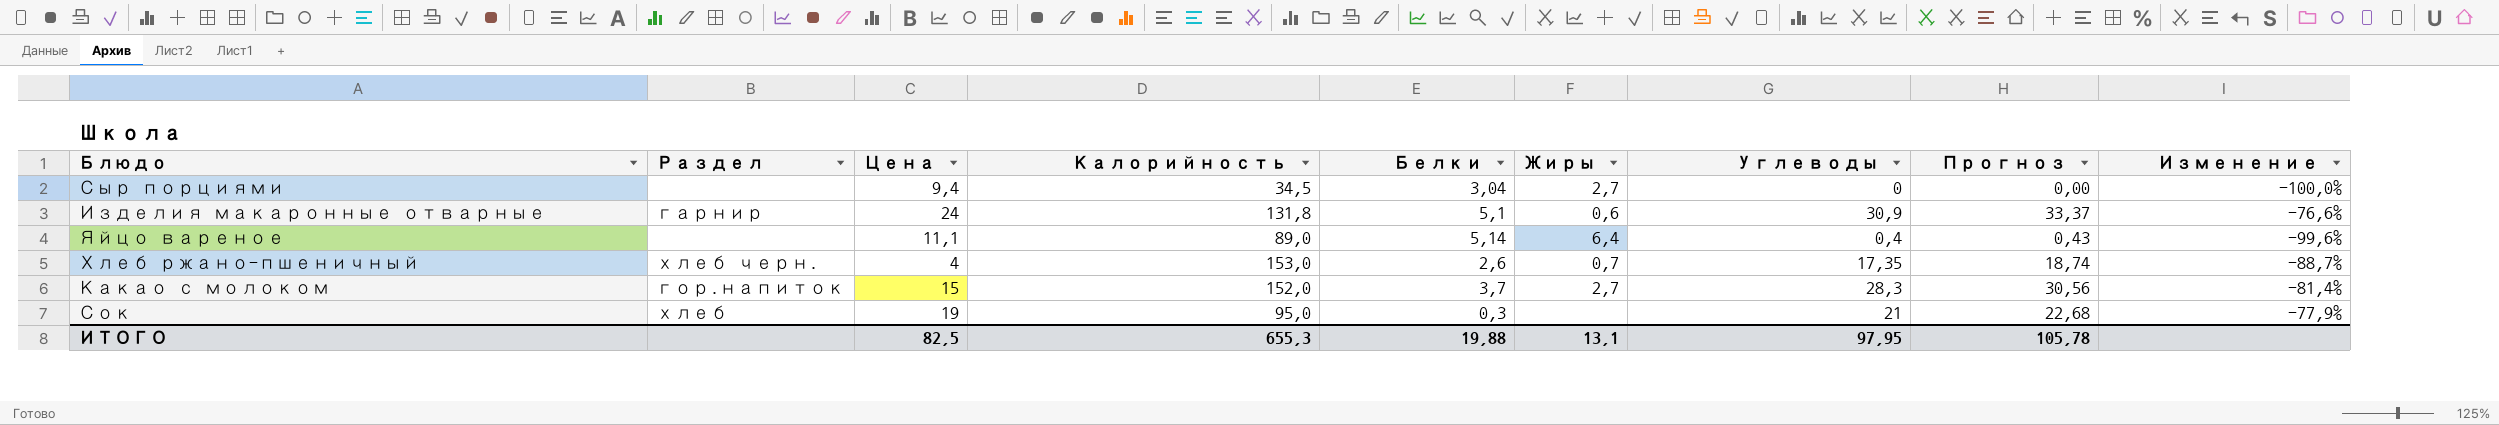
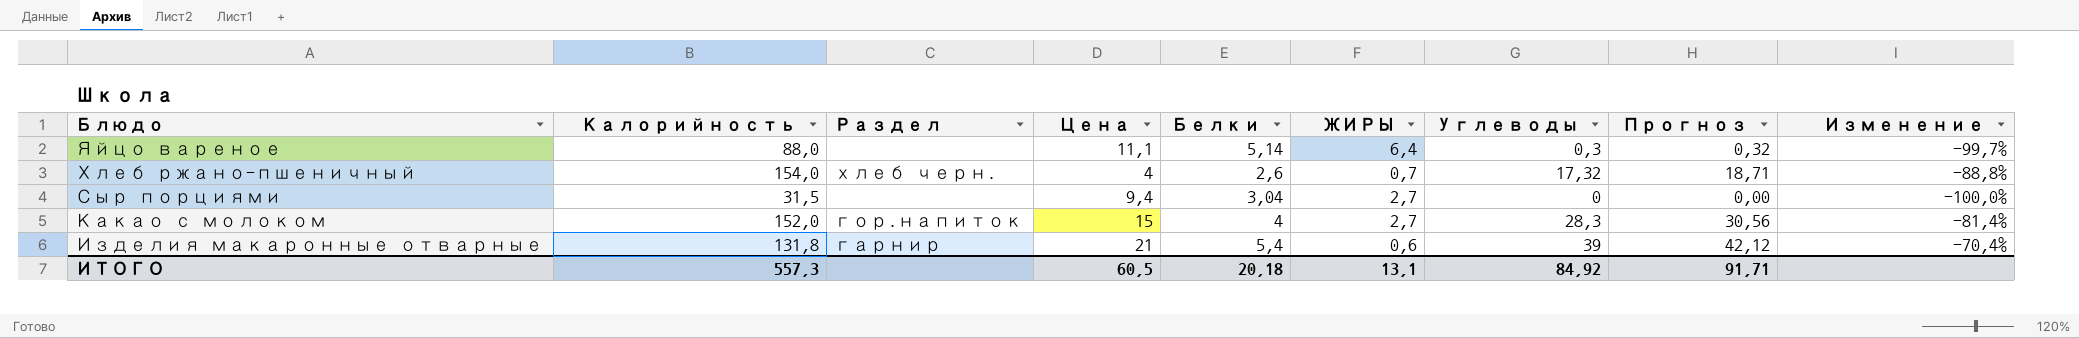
row order: none -> Блюдо descending
column Калорийность | position: 4 -> 2
column name: Жиры -> ЖИРЫ
row Сок: хлеб | 19 | 95,0 | 0,3 | none | 21 | 22,68 | -77,9% -> none
Яйцо вареное | Калорийность: 89,0 -> 88,0
Яйцо вареное | Углеводы: 0,4 -> 0,3
Яйцо вареное | Прогноз: 0,43 -> 0,32
Яйцо вареное | Изменение: -99,6% -> -99,7%
Хлеб ржано-пшеничный | Калорийность: 153,0 -> 154,0
Хлеб ржано-пшеничный | Углеводы: 17,35 -> 17,32
Хлеб ржано-пшеничный | Прогноз: 18,74 -> 18,71
Хлеб ржано-пшеничный | Изменение: -88,7% -> -88,8%
Сыр порциями | Калорийность: 34,5 -> 31,5
Какао с молоком | Белки: 3,7 -> 4
Изделия макаронные отварные | Цена: 24 -> 21
Изделия макаронные отварные | Белки: 5,1 -> 5,4
Изделия макаронные отварные | Углеводы: 30,9 -> 39
Изделия макаронные отварные | Прогноз: 33,37 -> 42,12
Изделия макаронные отварные | Изменение: -76,6% -> -70,4%
ИТОГО | Калорийность: 655,3 -> 557,3
ИТОГО | Цена: 82,5 -> 60,5
ИТОГО | Белки: 19,88 -> 20,18
ИТОГО | Углеводы: 97,95 -> 84,92
ИТОГО | Прогноз: 105,78 -> 91,71

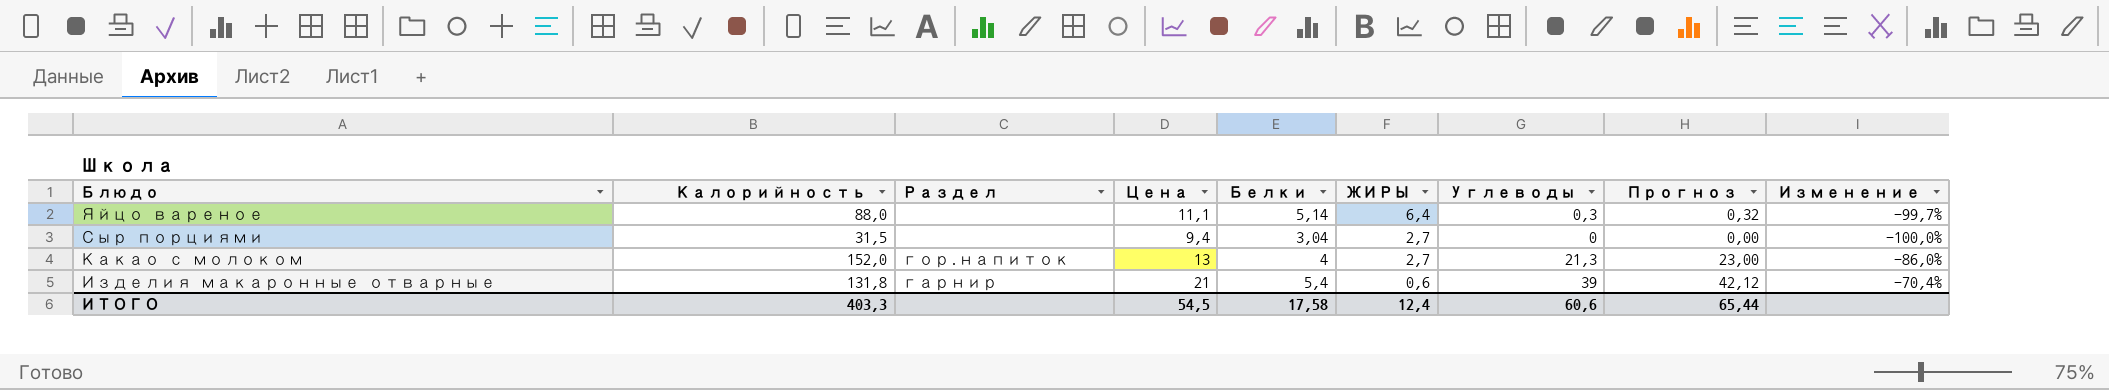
row Хлеб ржано-пшеничный: 154,0 | хлеб черн. | 4 | 2,6 | 0,7 | 17,32 | 18,71 | -88,8% -> none
Какао с молоком | Цена: 15 -> 13
Какао с молоком | Углеводы: 28,3 -> 21,3
Какао с молоком | Прогноз: 30,56 -> 23,00
Какао с молоком | Изменение: -81,4% -> -86,0%
ИТОГО | Калорийность: 557,3 -> 403,3
ИТОГО | Цена: 60,5 -> 54,5
ИТОГО | Белки: 20,18 -> 17,58
ИТОГО | ЖИРЫ: 13,1 -> 12,4
ИТОГО | Углеводы: 84,92 -> 60,6
ИТОГО | Прогноз: 91,71 -> 65,44

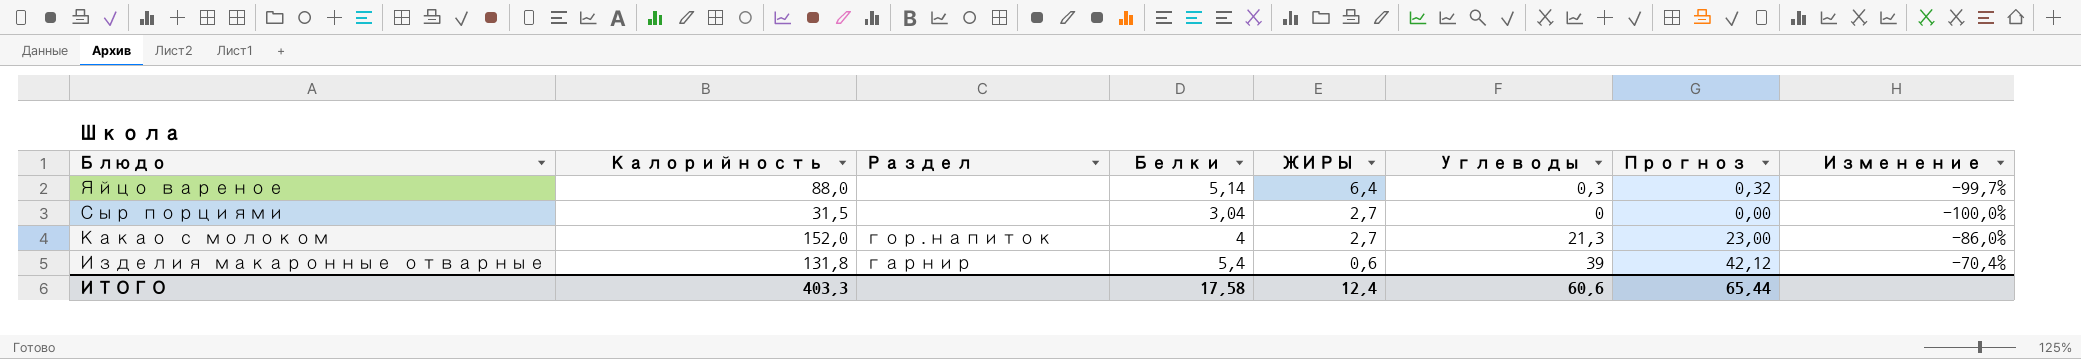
column Цена | position: 4 -> none

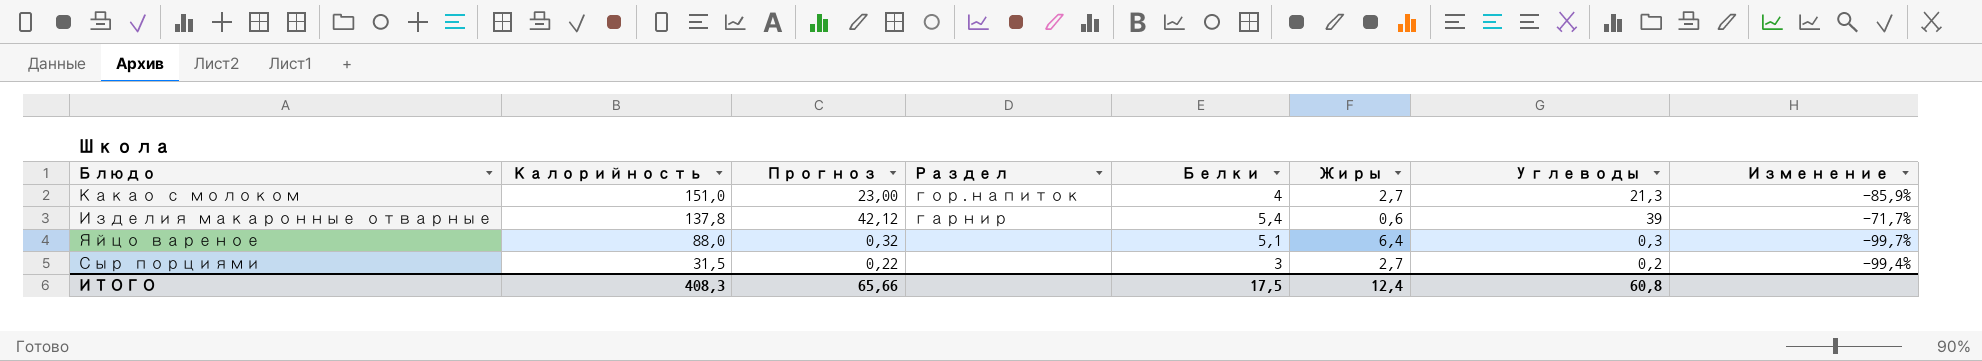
row order: Блюдо descending -> Калорийность descending
column Прогноз | position: 7 -> 3
column name: ЖИРЫ -> Жиры
Какао с молоком | Калорийность: 152,0 -> 151,0
Какао с молоком | Изменение: -86,0% -> -85,9%
Изделия макаронные отварные | Калорийность: 131,8 -> 137,8
Изделия макаронные отварные | Изменение: -70,4% -> -71,7%
Яйцо вареное | Белки: 5,14 -> 5,1
Сыр порциями | Прогноз: 0,00 -> 0,22
Сыр порциями | Белки: 3,04 -> 3
Сыр порциями | Углеводы: 0 -> 0,2
Сыр порциями | Изменение: -100,0% -> -99,4%
ИТОГО | Калорийность: 403,3 -> 408,3
ИТОГО | Прогноз: 65,44 -> 65,66
ИТОГО | Белки: 17,58 -> 17,5
ИТОГО | Углеводы: 60,6 -> 60,8

